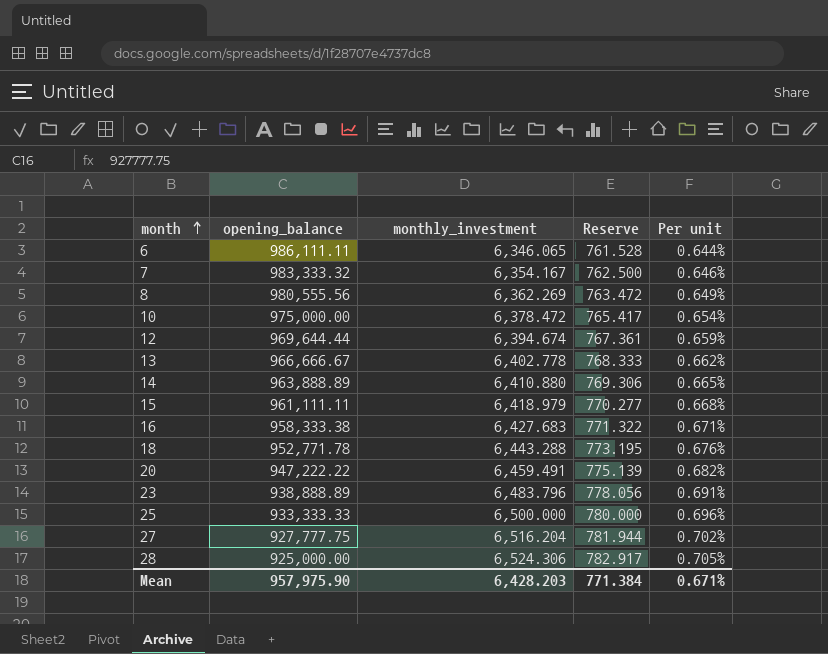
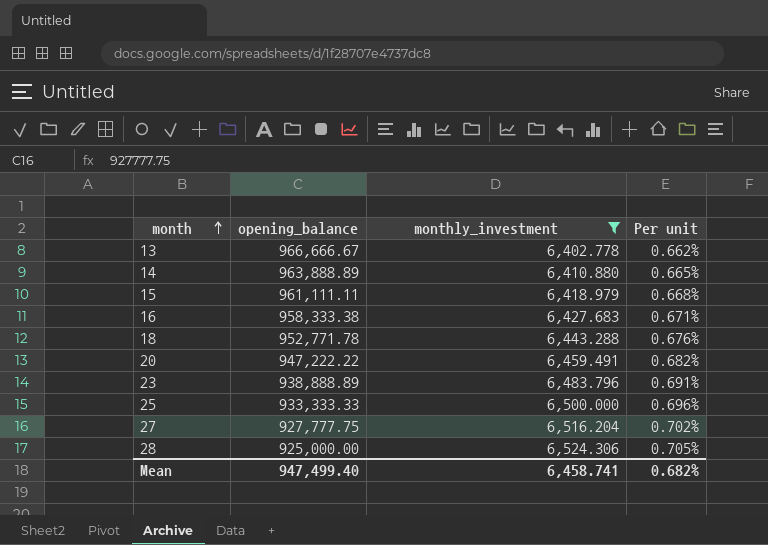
filter: none -> monthly_investment >= 6,402.778
column Reserve | formula: [monthly_investment] * 0.12 -> none
Mean | opening_balance: 957,975.90 -> 947,499.40
Mean | monthly_investment: 6,428.203 -> 6,458.741
Mean | Per unit: 0.671% -> 0.682%

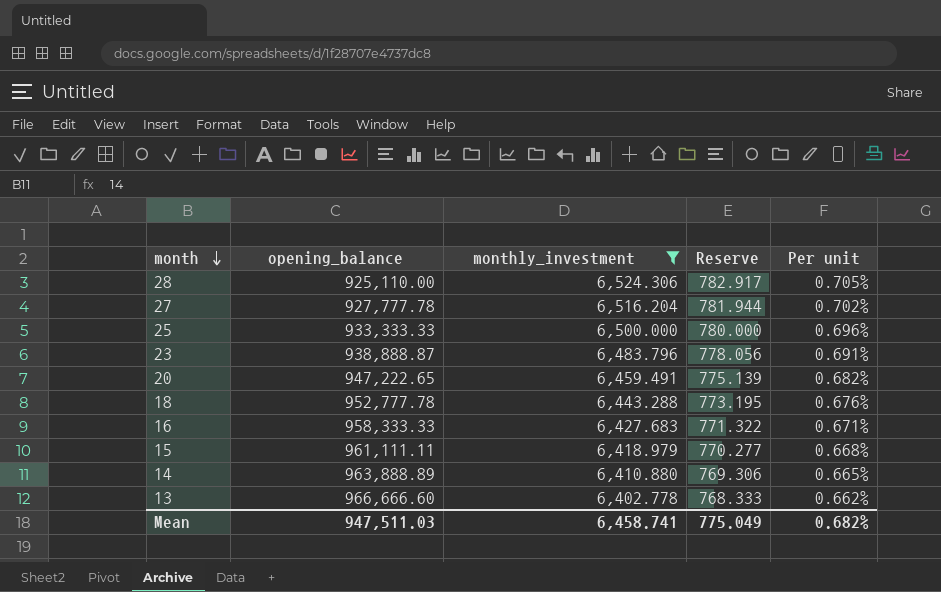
row order: month ascending -> month descending
column Reserve | formula: none -> [monthly_investment] * 0.12
28 | opening_balance: 925,000.00 -> 925,110.00
27 | opening_balance: 927,777.75 -> 927,777.78
23 | opening_balance: 938,888.89 -> 938,888.87
20 | opening_balance: 947,222.22 -> 947,222.65
18 | opening_balance: 952,771.78 -> 952,777.78
16 | opening_balance: 958,333.38 -> 958,333.33
13 | opening_balance: 966,666.67 -> 966,666.60
Mean | opening_balance: 947,499.40 -> 947,511.03

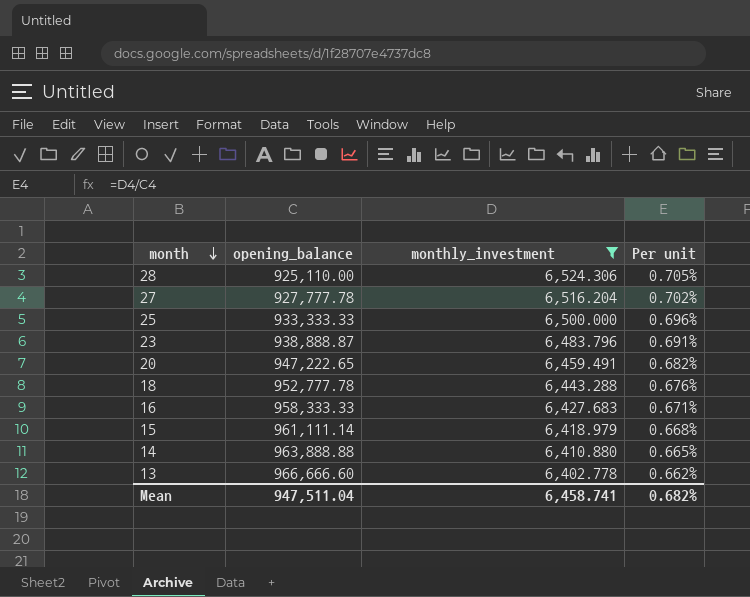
column Reserve | formula: [monthly_investment] * 0.12 -> none
15 | opening_balance: 961,111.11 -> 961,111.14
14 | opening_balance: 963,888.89 -> 963,888.88
Mean | opening_balance: 947,511.03 -> 947,511.04

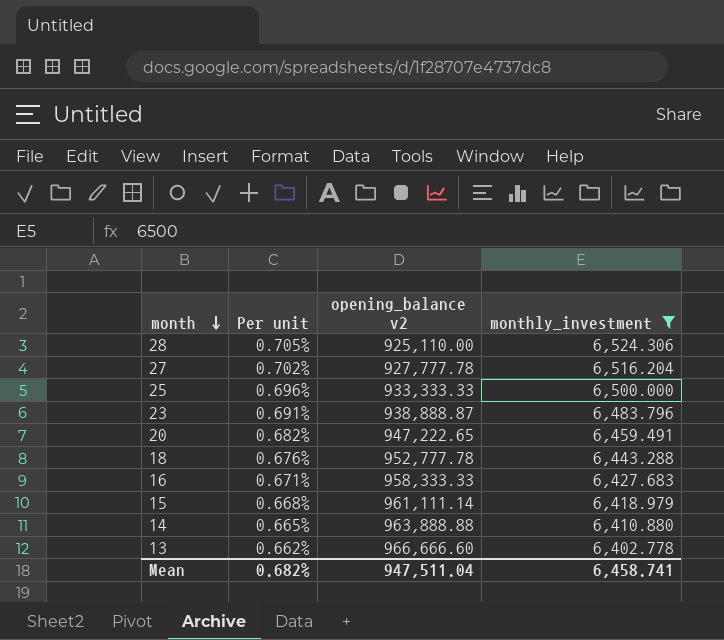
column Per unit | position: 4 -> 2
column name: opening_balance -> opening_balance v2

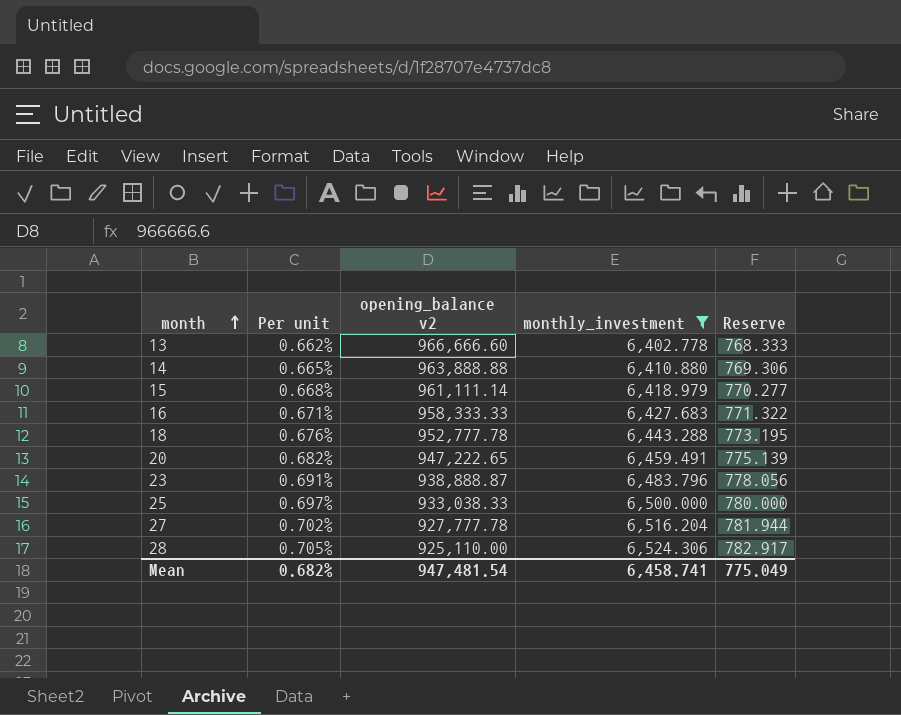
row order: month descending -> month ascending
column Reserve | formula: none -> [monthly_investment] * 0.12
25 | Per unit: 0.696% -> 0.697%
25 | opening_balance v2: 933,333.33 -> 933,038.33
Mean | opening_balance v2: 947,511.04 -> 947,481.54

